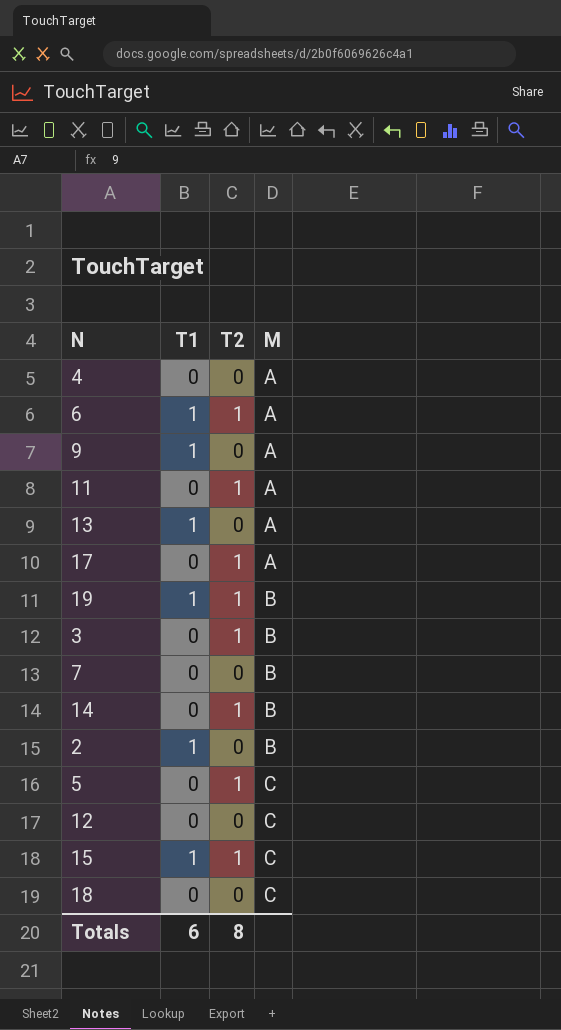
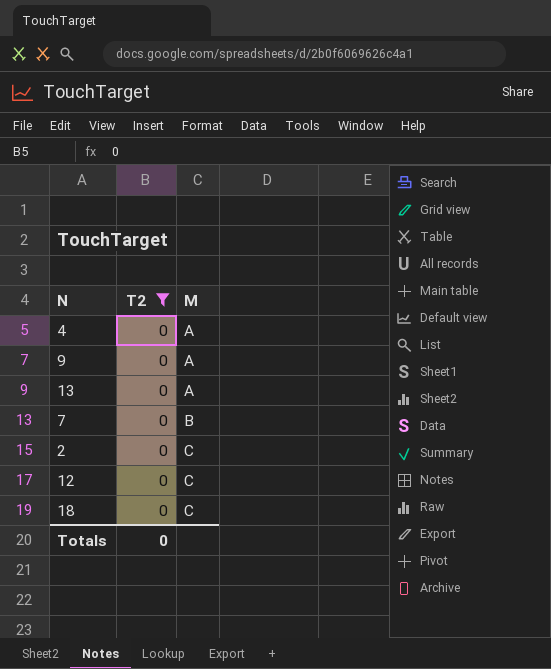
filter: none -> T2 = 0
column T1 | position: 2 -> none
2 | M: B -> C
Totals | T2: 8 -> 0

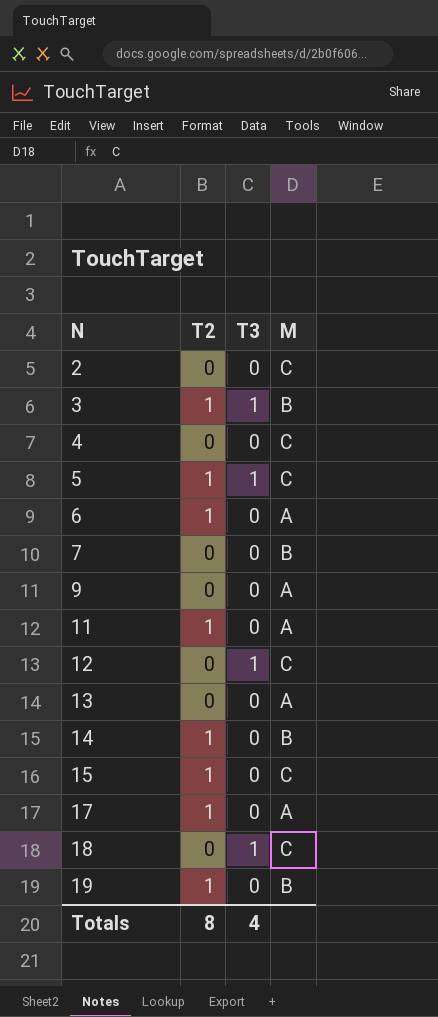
filter: T2 = 0 -> none
row order: M ascending -> N ascending
column T3 | position: none -> 3
4 | M: A -> C
Totals | T2: 0 -> 8

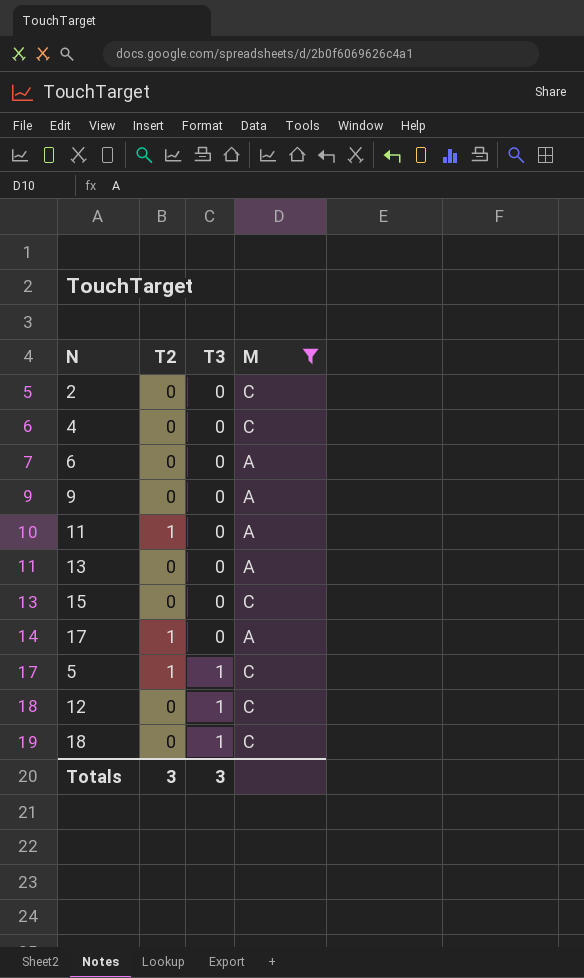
filter: none -> M != B
row order: N ascending -> T3 ascending
6 | T2: 1 -> 0
15 | T2: 1 -> 0
Totals | T2: 8 -> 3
Totals | T3: 4 -> 3

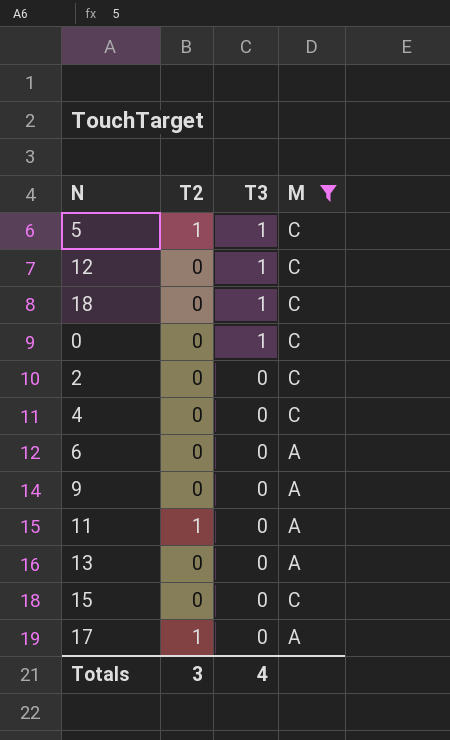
row order: T3 ascending -> T3 descending
row 0: none -> 0 | 1 | C
Totals | T3: 3 -> 4

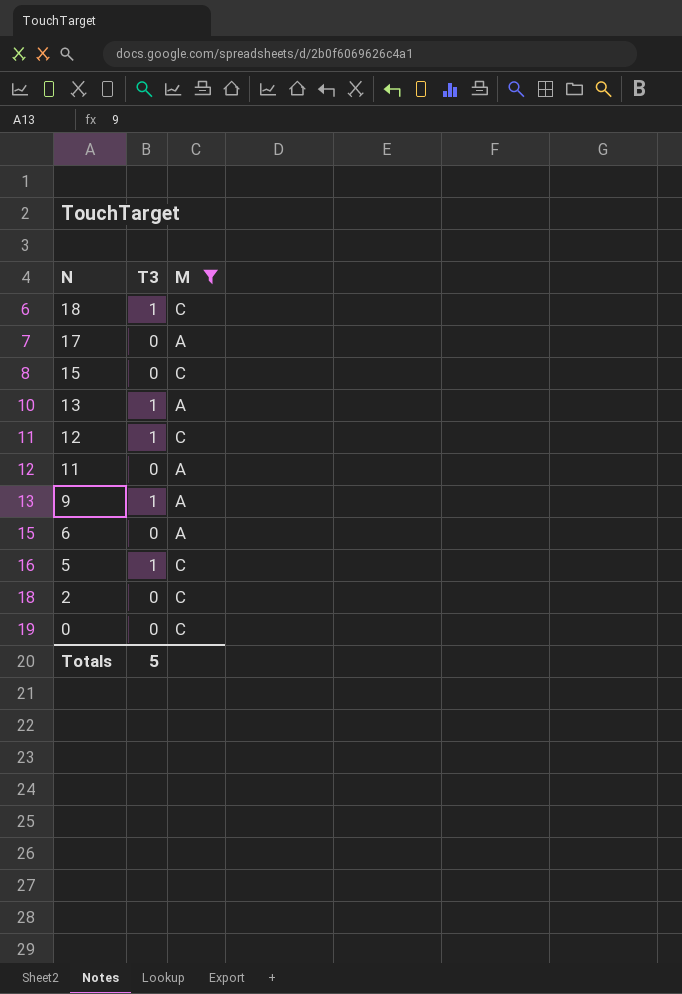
row order: T3 descending -> N descending
column T2 | position: 2 -> none
row 4: 0 | 0 | C -> none
13 | T3: 0 -> 1
9 | T3: 0 -> 1
0 | T3: 1 -> 0
Totals | T3: 4 -> 5

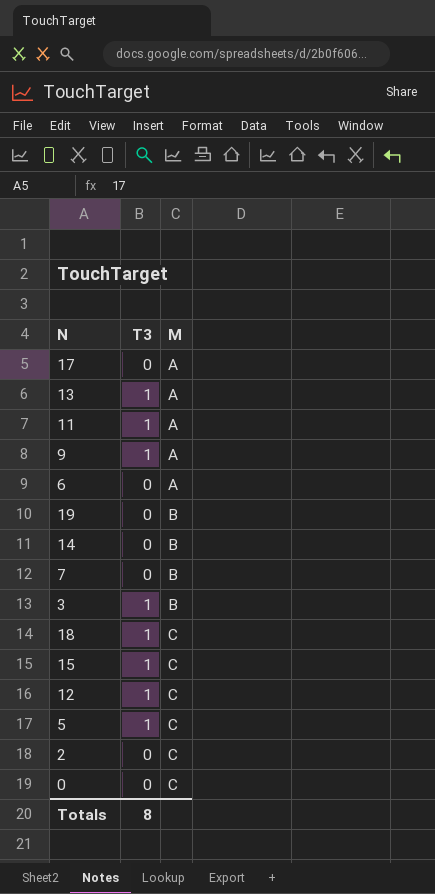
filter: M != B -> none
row order: N descending -> M ascending
11 | T3: 0 -> 1
15 | T3: 0 -> 1
Totals | T3: 5 -> 8

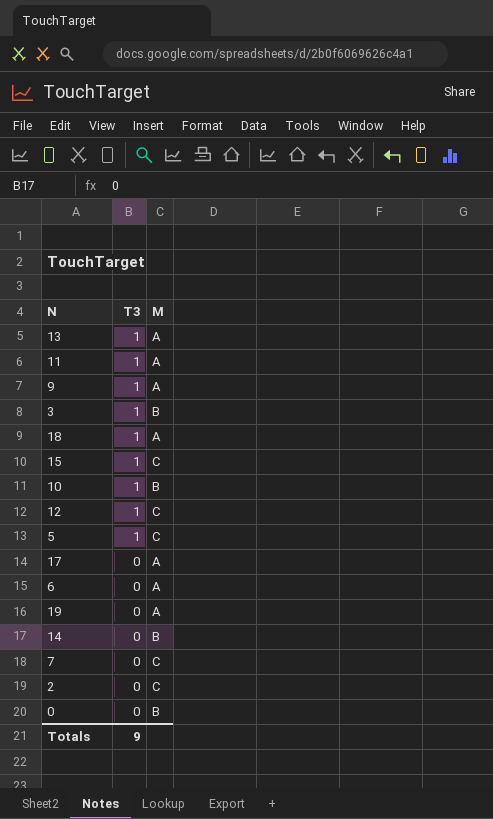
row order: M ascending -> T3 descending
18 | M: C -> A
row 10: none -> 1 | B
19 | M: B -> A
7 | M: B -> C
0 | M: C -> B
Totals | T3: 8 -> 9

